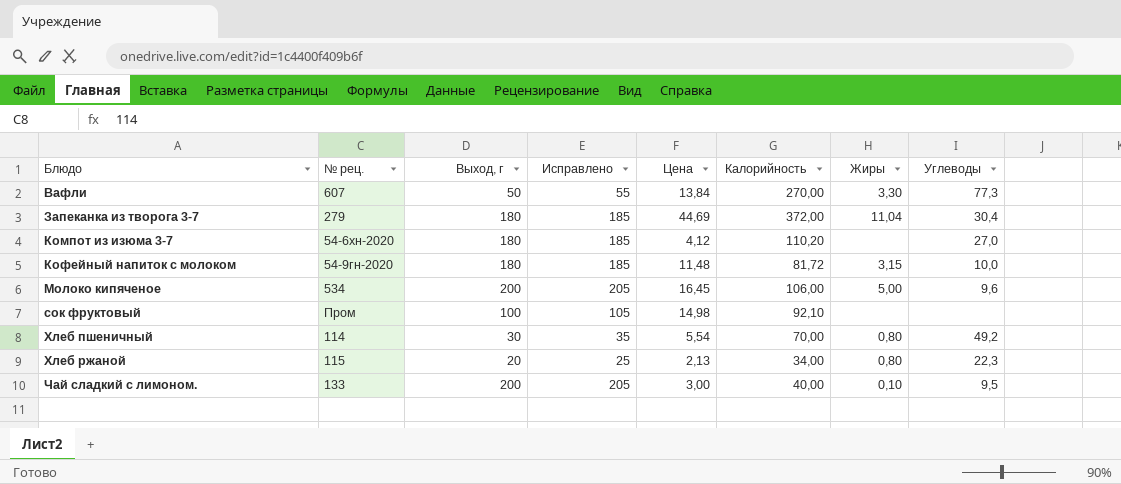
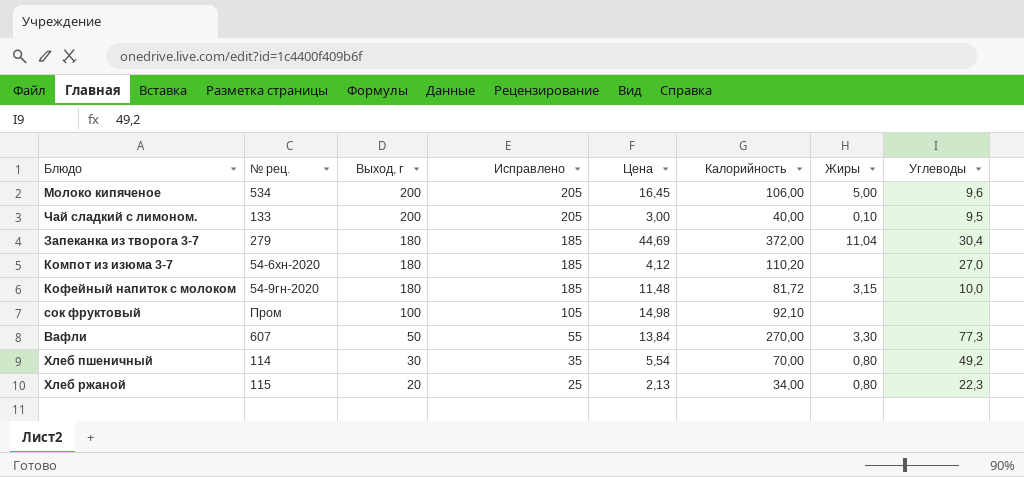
row order: Блюдо ascending -> Выход, г descending

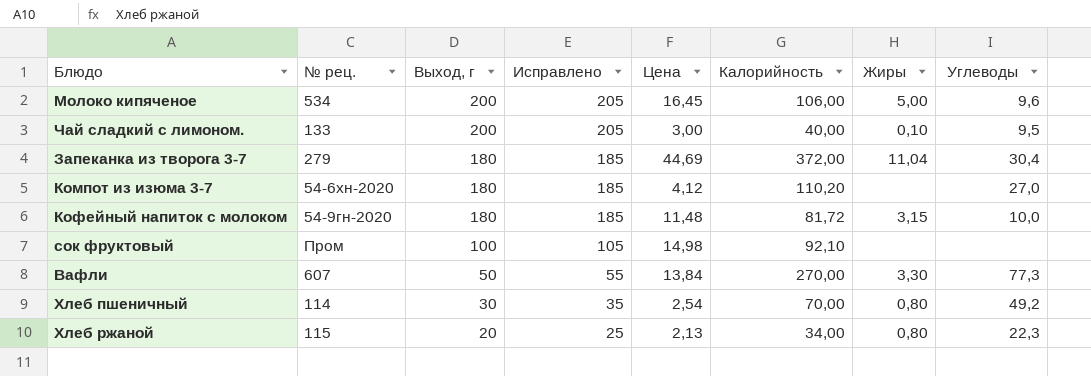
Хлеб пшеничный | Цена: 5,54 -> 2,54

